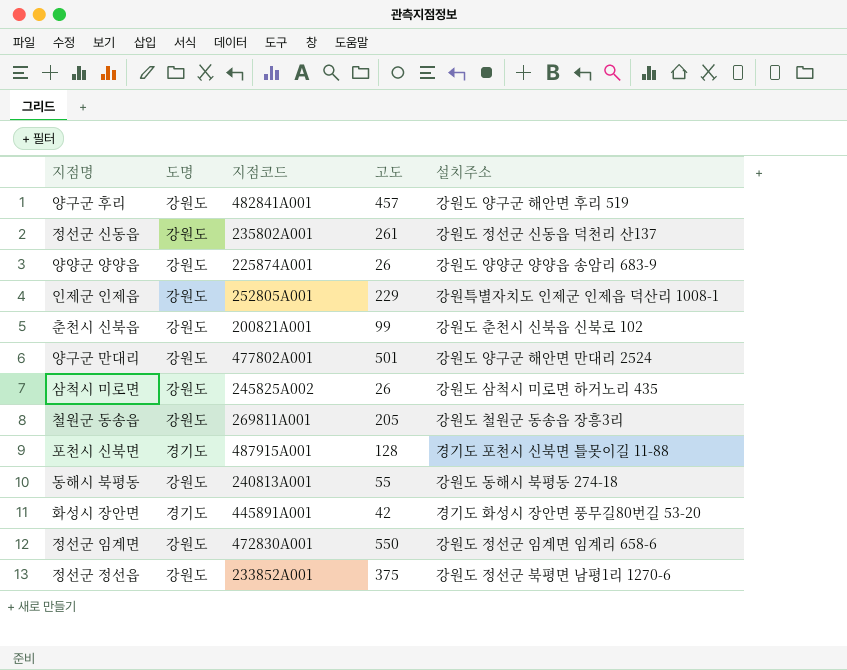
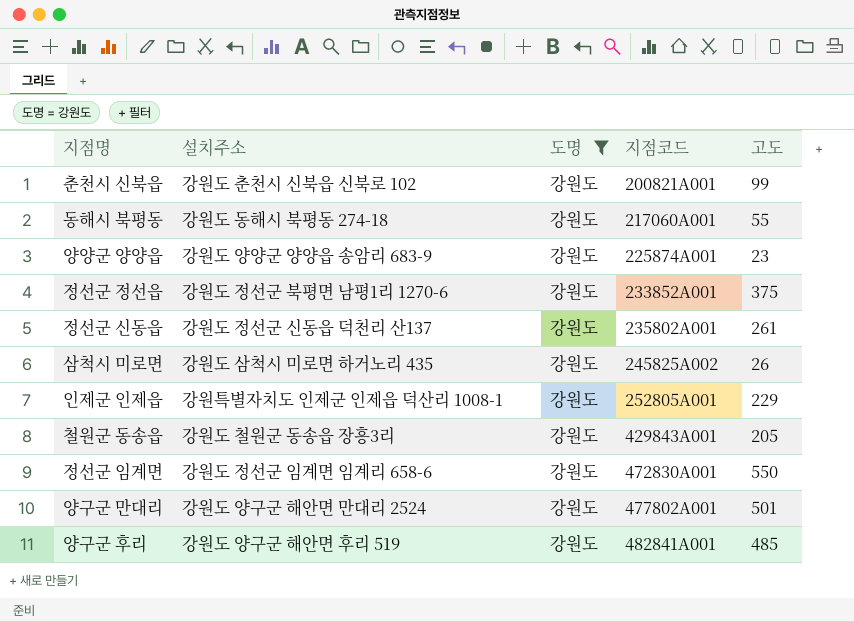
filter: none -> 도명 = 강원도
row order: none -> 지점코드 ascending
column 설치주소 | position: 5 -> 2
동해시 북평동 | 지점코드: 240813A001 -> 217060A001
양양군 양양읍 | 고도: 26 -> 23
철원군 동송읍 | 지점코드: 269811A001 -> 429843A001
양구군 후리 | 고도: 457 -> 485

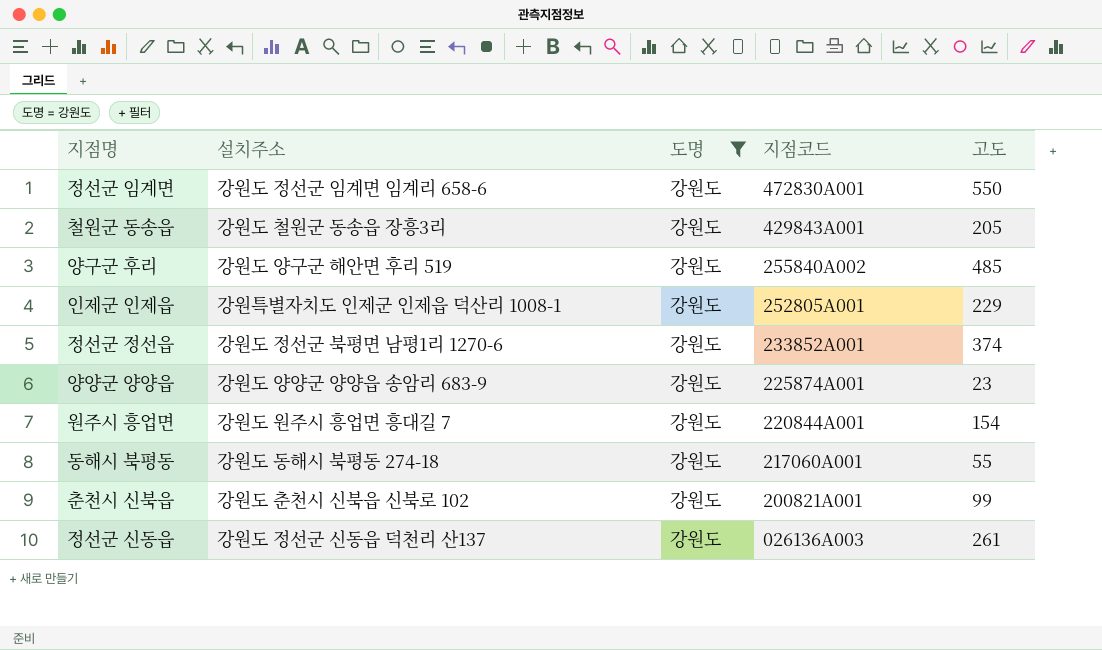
row order: 지점코드 ascending -> 지점코드 descending
row 삼척시 미로면: 강원도 삼척시 미로면 하거노리 435 | 강원도 | 245825A002 | 26 -> none
row 양구군 만대리: 강원도 양구군 해안면 만대리 2524 | 강원도 | 477802A001 | 501 -> none
양구군 후리 | 지점코드: 482841A001 -> 255840A002
정선군 정선읍 | 고도: 375 -> 374
row 원주시 흥업면: none -> 강원도 원주시 흥업면 흥대길 7 | 강원도 | 220844A001 | 154
정선군 신동읍 | 지점코드: 235802A001 -> 026136A003

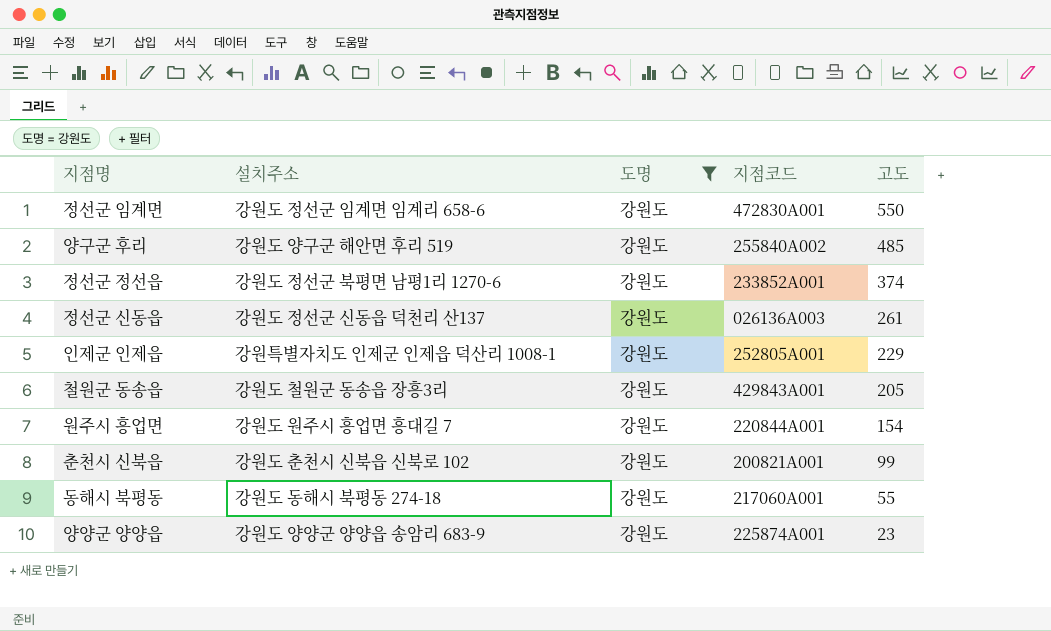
row order: 지점코드 descending -> 고도 descending

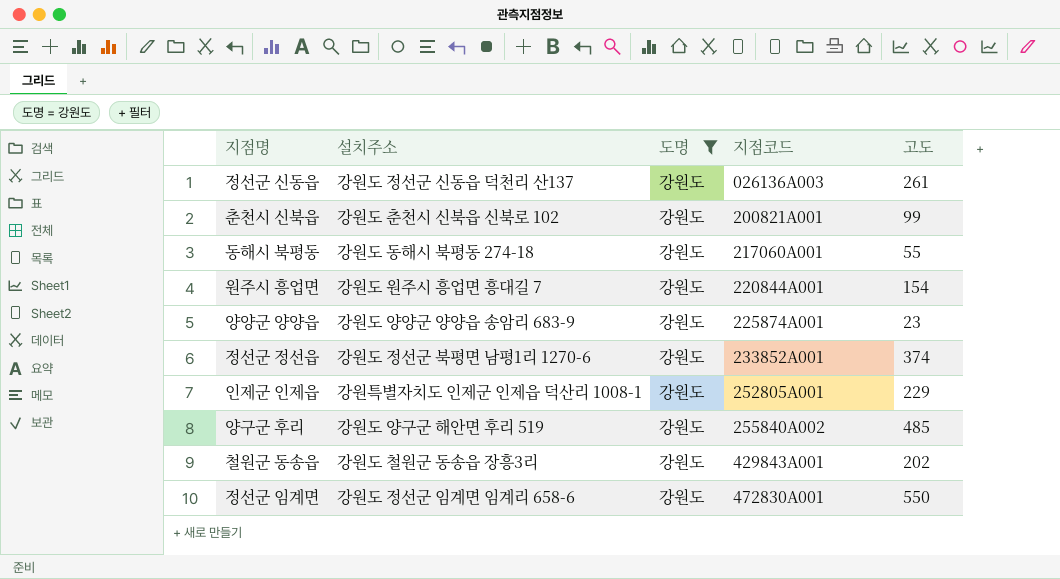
row order: 고도 descending -> 지점코드 ascending
철원군 동송읍 | 고도: 205 -> 202

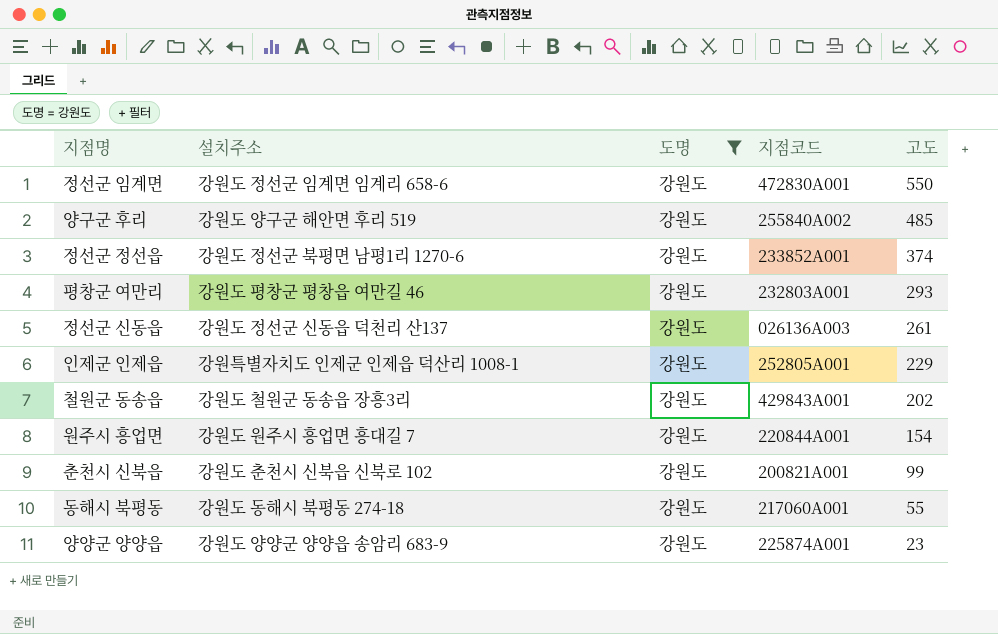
row order: 지점코드 ascending -> 고도 descending
row 평창군 여만리: none -> 강원도 평창군 평창읍 여만길 46 | 강원도 | 232803A001 | 293

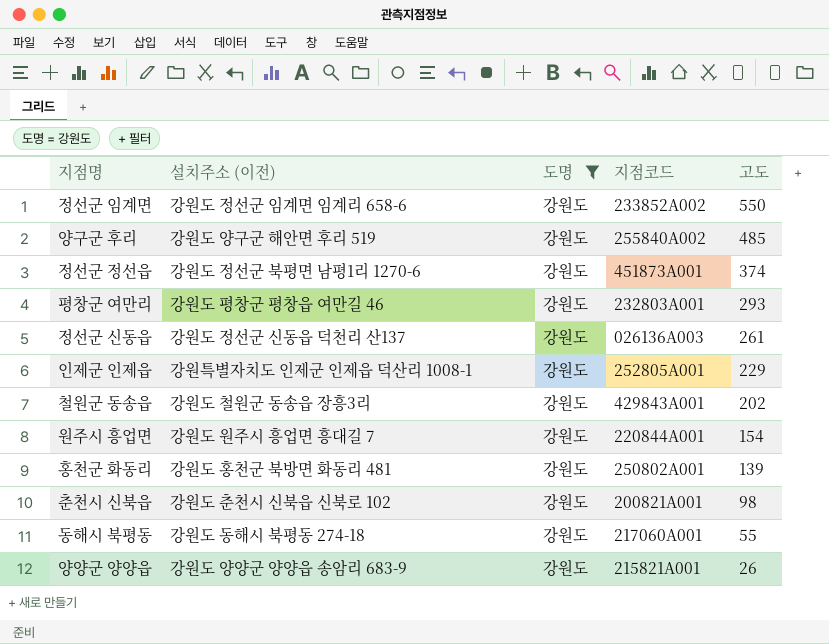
column name: 설치주소 -> 설치주소 (이전)
정선군 임계면 | 지점코드: 472830A001 -> 233852A002
정선군 정선읍 | 지점코드: 233852A001 -> 451873A001
row 홍천군 화동리: none -> 강원도 홍천군 북방면 화동리 481 | 강원도 | 250802A001 | 139
춘천시 신북읍 | 고도: 99 -> 98
양양군 양양읍 | 지점코드: 225874A001 -> 215821A001
양양군 양양읍 | 고도: 23 -> 26

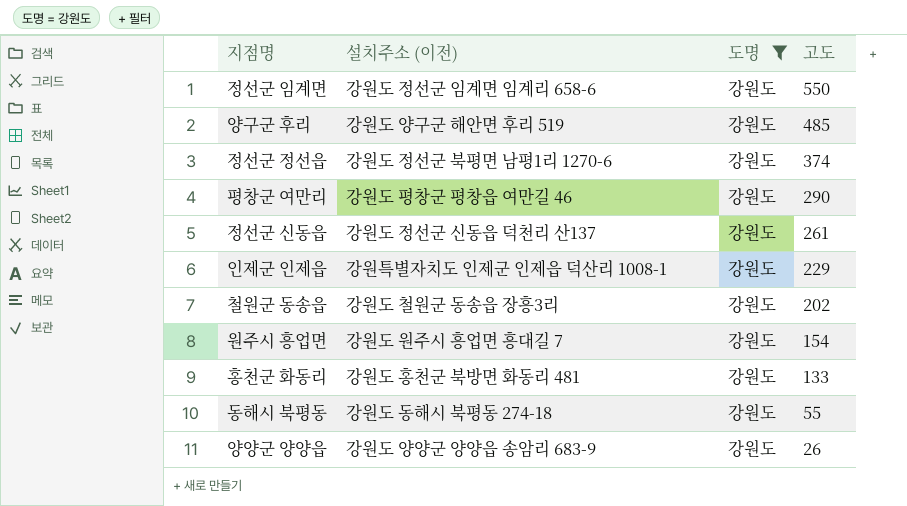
column 지점코드 | position: 4 -> none
row 춘천시 신북읍: 강원도 춘천시 신북읍 신북로 102 | 강원도 | 200821A001 | 98 -> none
평창군 여만리 | 고도: 293 -> 290
홍천군 화동리 | 고도: 139 -> 133

